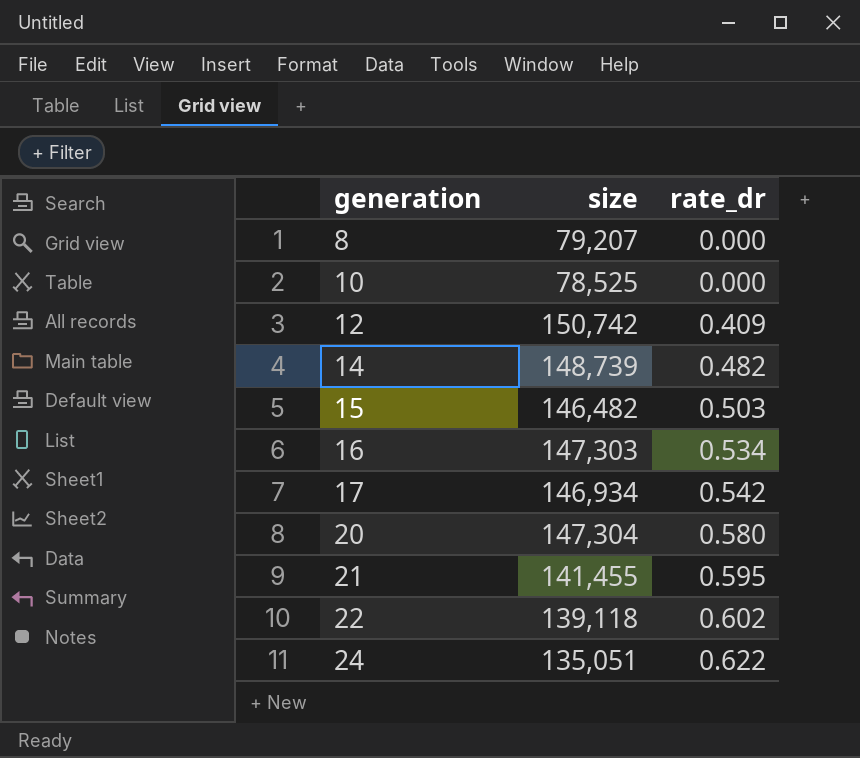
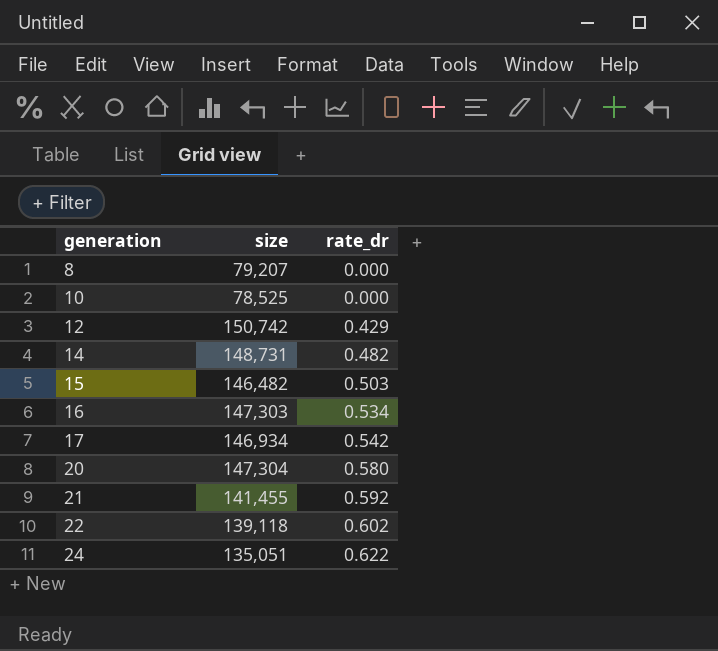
12 | rate_dr: 0.409 -> 0.429
14 | size: 148,739 -> 148,731
21 | rate_dr: 0.595 -> 0.592

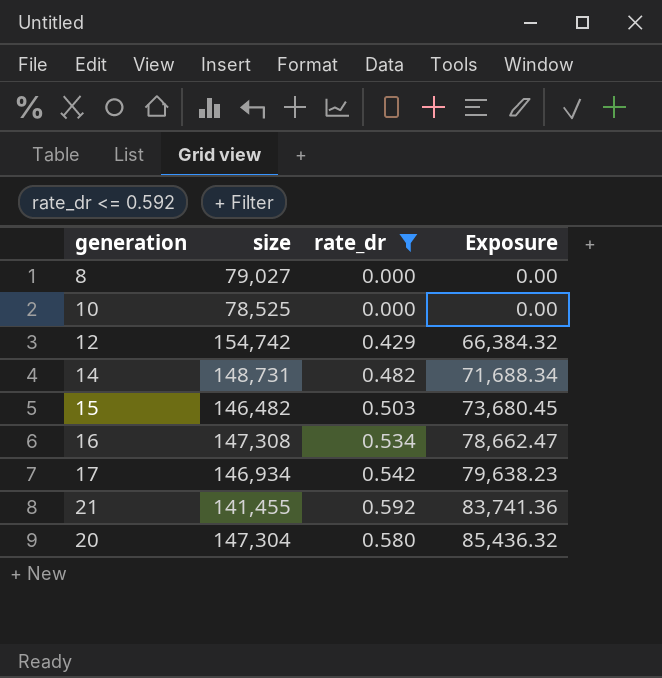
filter: none -> rate_dr <= 0.592
row order: generation ascending -> Exposure ascending
column Exposure | formula: none -> [size] * [rate_dr]
8 | size: 79,207 -> 79,027
12 | size: 150,742 -> 154,742
16 | size: 147,303 -> 147,308

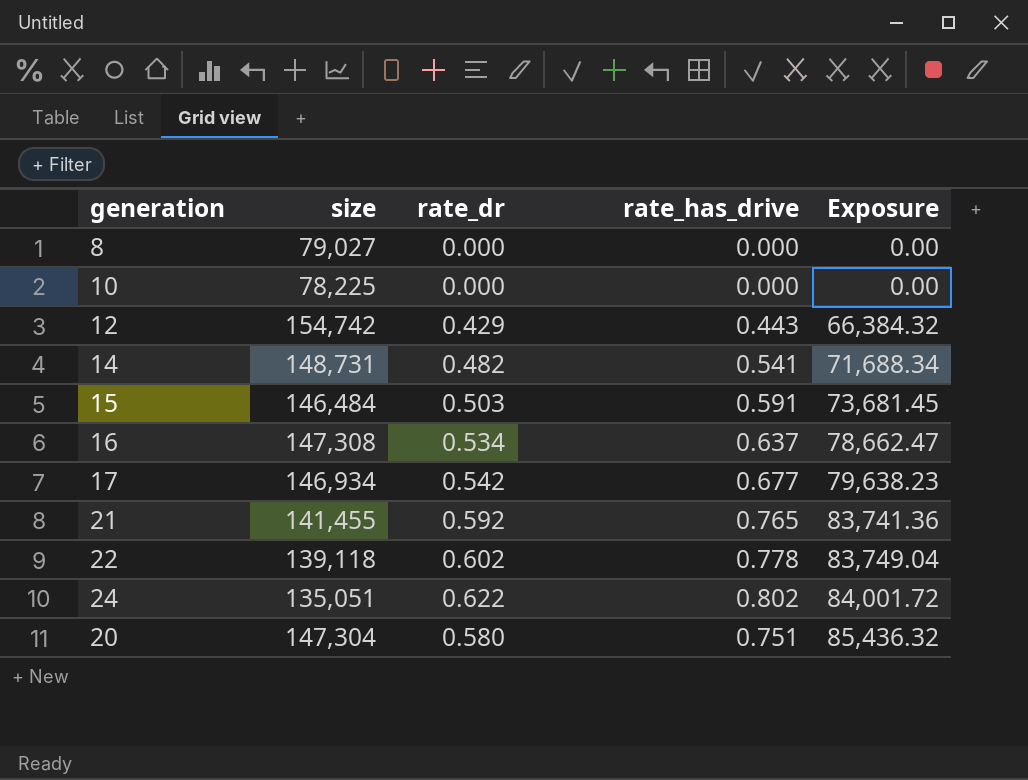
filter: rate_dr <= 0.592 -> none
column rate_has_drive | position: none -> 4
10 | size: 78,525 -> 78,225
15 | size: 146,482 -> 146,484
15 | Exposure: 73,680.45 -> 73,681.45

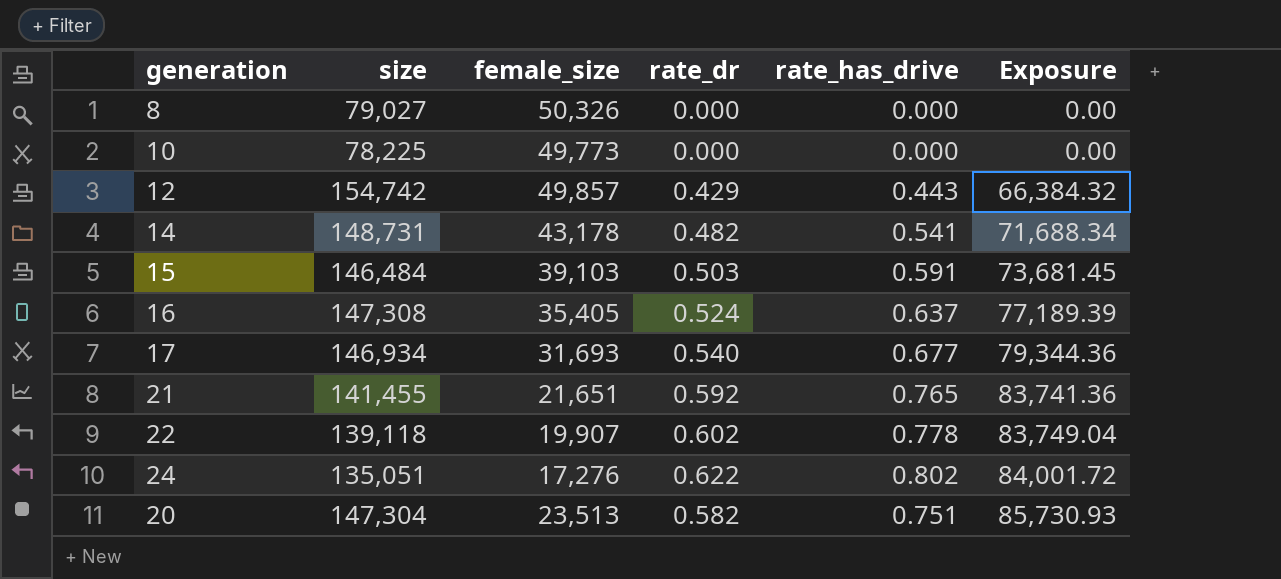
column female_size | position: none -> 3
16 | rate_dr: 0.534 -> 0.524
16 | Exposure: 78,662.47 -> 77,189.39
17 | rate_dr: 0.542 -> 0.540
17 | Exposure: 79,638.23 -> 79,344.36
20 | rate_dr: 0.580 -> 0.582
20 | Exposure: 85,436.32 -> 85,730.93

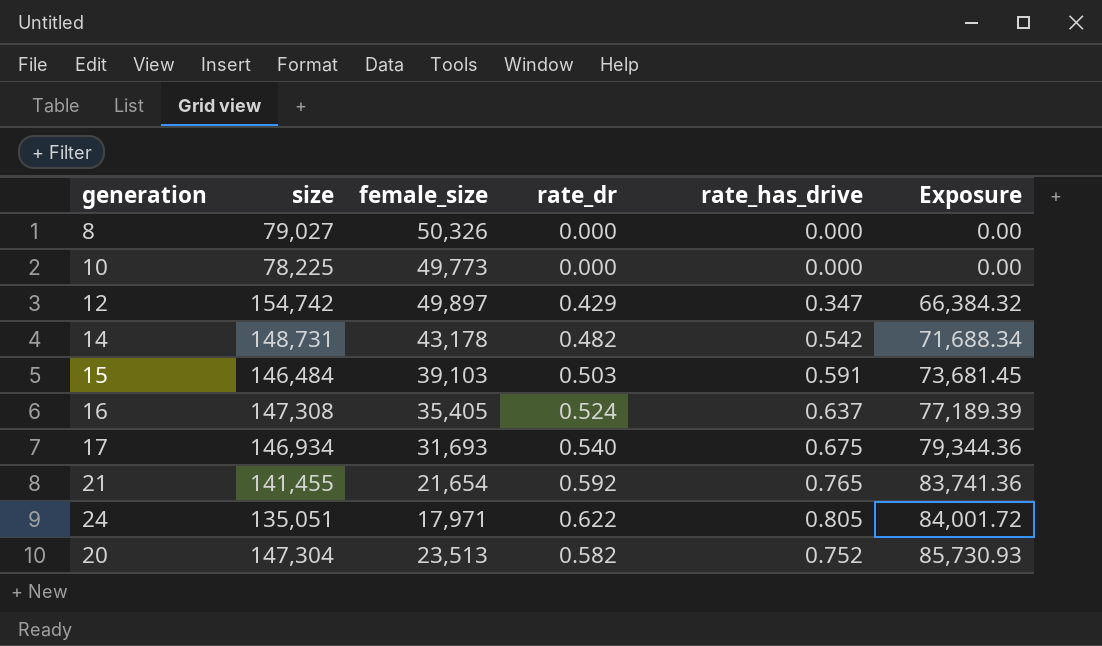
row 22: 139,118 | 19,907 | 0.602 | 0.778 | 83,749.04 -> none
12 | female_size: 49,857 -> 49,897
12 | rate_has_drive: 0.443 -> 0.347
14 | rate_has_drive: 0.541 -> 0.542
17 | rate_has_drive: 0.677 -> 0.675
21 | female_size: 21,651 -> 21,654
24 | female_size: 17,276 -> 17,971
24 | rate_has_drive: 0.802 -> 0.805
20 | rate_has_drive: 0.751 -> 0.752

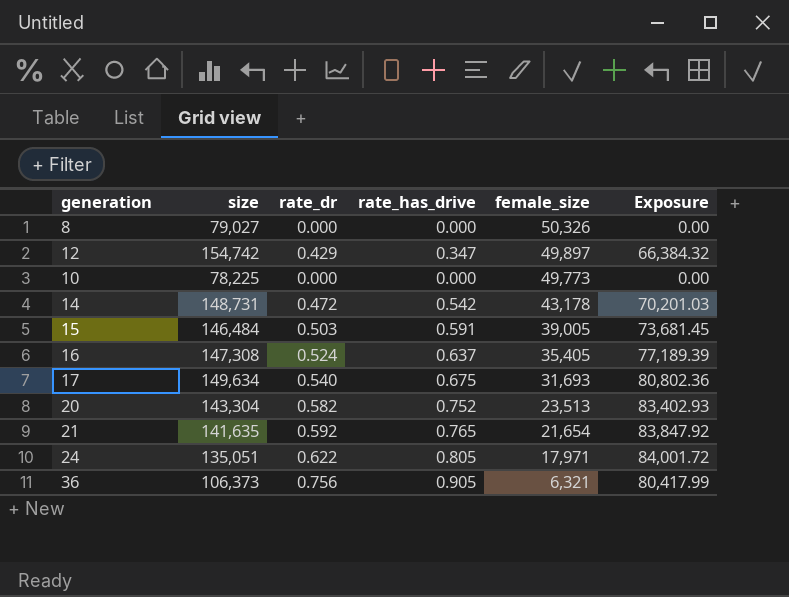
row order: Exposure ascending -> female_size descending
column female_size | position: 3 -> 5
14 | rate_dr: 0.482 -> 0.472
14 | Exposure: 71,688.34 -> 70,201.03
15 | female_size: 39,103 -> 39,005
17 | size: 146,934 -> 149,634
17 | Exposure: 79,344.36 -> 80,802.36
20 | size: 147,304 -> 143,304
20 | Exposure: 85,730.93 -> 83,402.93
21 | size: 141,455 -> 141,635
21 | Exposure: 83,741.36 -> 83,847.92
row 36: none -> 106,373 | 0.756 | 0.905 | 6,321 | 80,417.99

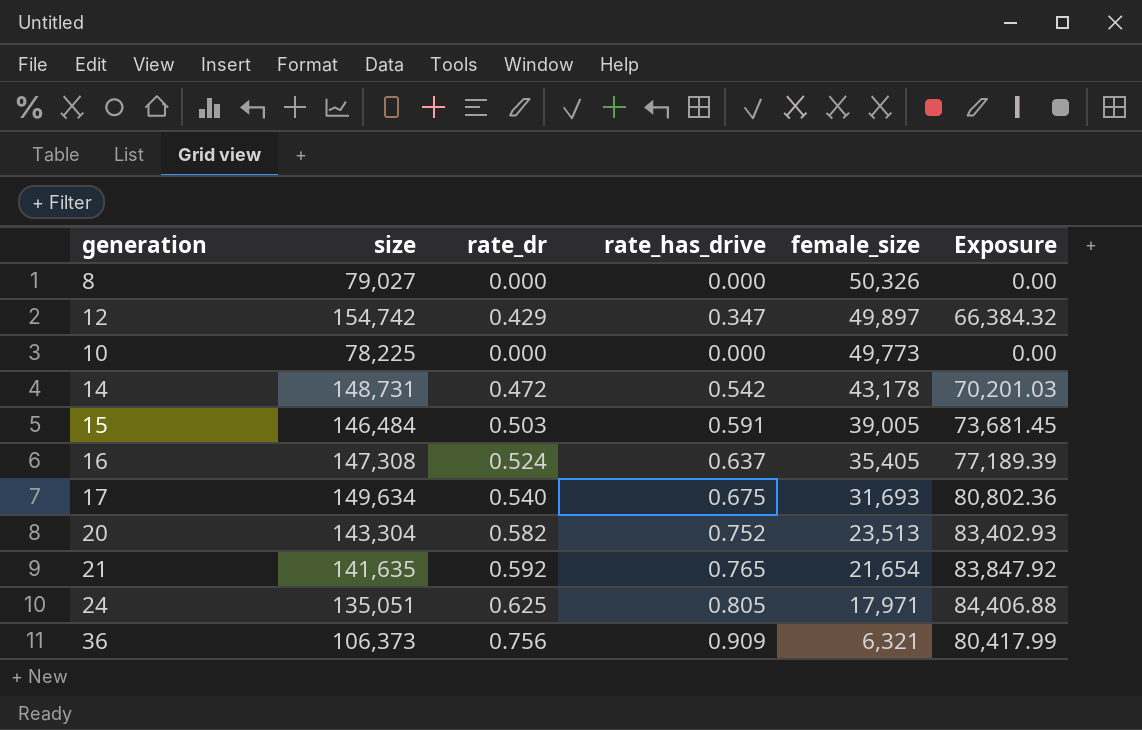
24 | rate_dr: 0.622 -> 0.625
24 | Exposure: 84,001.72 -> 84,406.88
36 | rate_has_drive: 0.905 -> 0.909

